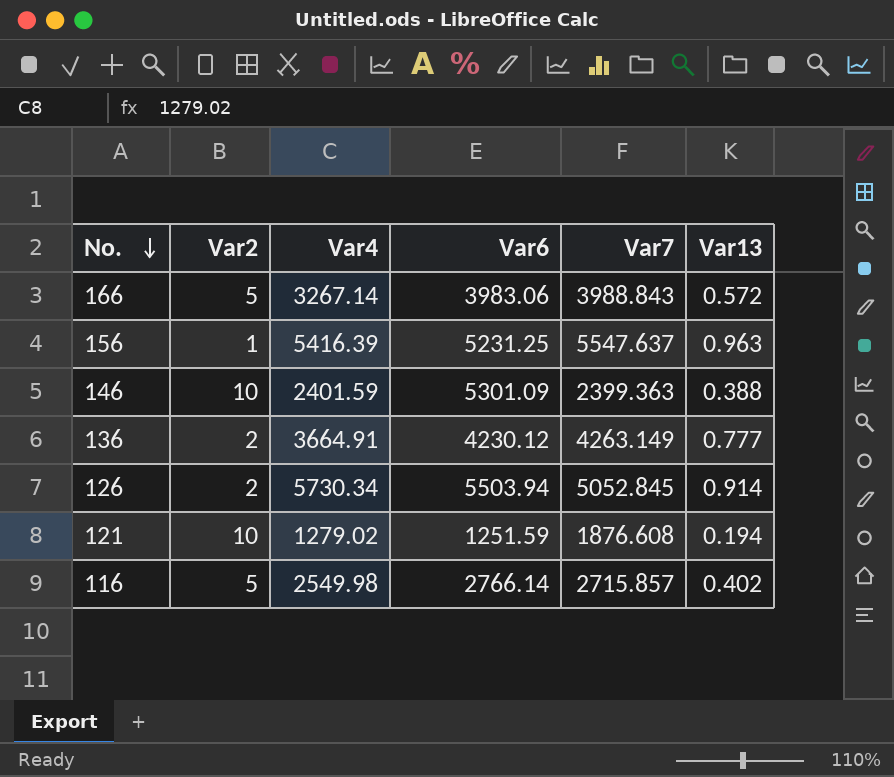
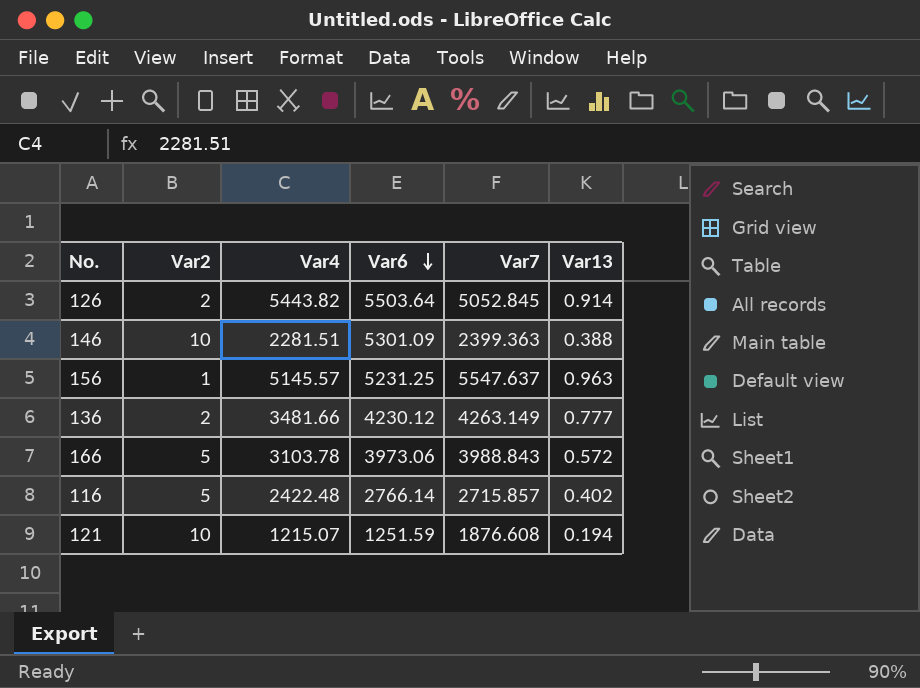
row order: No. descending -> Var6 descending
126 | Var4: 5730.34 -> 5443.82
126 | Var6: 5503.94 -> 5503.64
146 | Var4: 2401.59 -> 2281.51
156 | Var4: 5416.39 -> 5145.57
136 | Var4: 3664.91 -> 3481.66
166 | Var4: 3267.14 -> 3103.78
166 | Var6: 3983.06 -> 3973.06
116 | Var4: 2549.98 -> 2422.48
121 | Var4: 1279.02 -> 1215.07

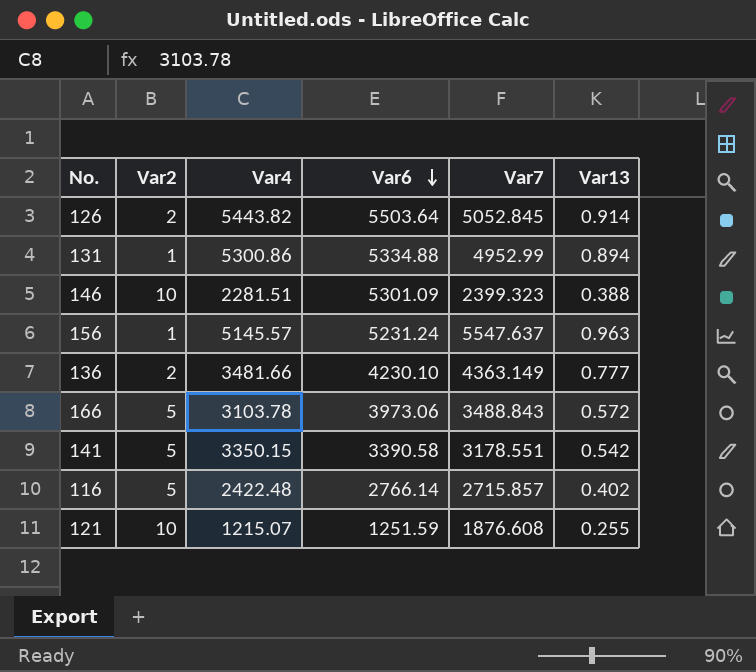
row 131: none -> 1 | 5300.86 | 5334.88 | 4952.99 | 0.894
146 | Var7: 2399.363 -> 2399.323
156 | Var6: 5231.25 -> 5231.24
136 | Var6: 4230.12 -> 4230.10
136 | Var7: 4263.149 -> 4363.149
166 | Var7: 3988.843 -> 3488.843
row 141: none -> 5 | 3350.15 | 3390.58 | 3178.551 | 0.542
121 | Var13: 0.194 -> 0.255

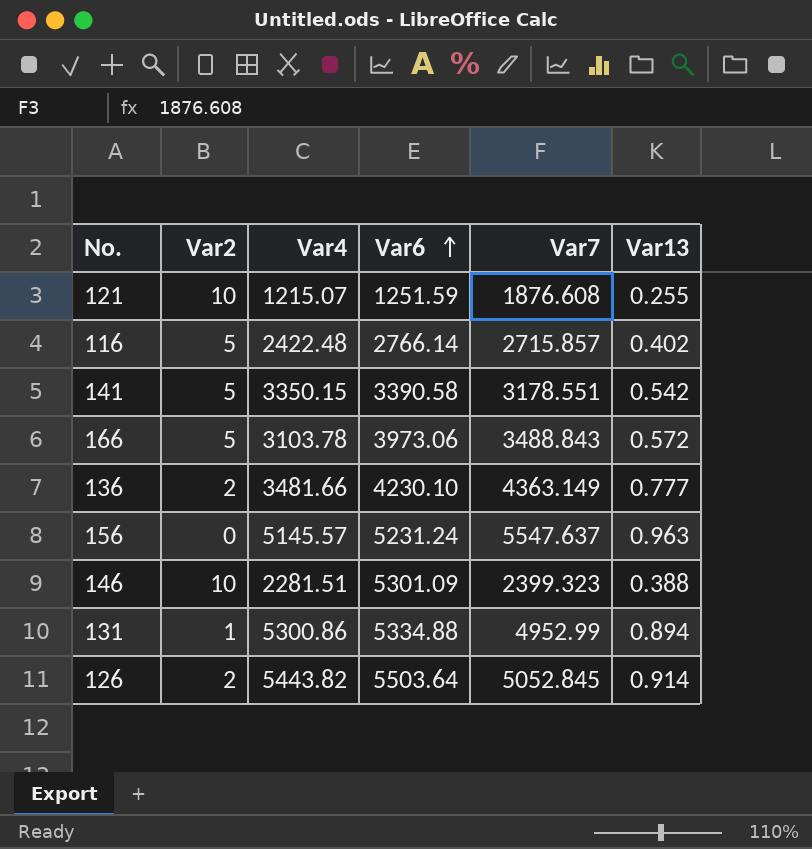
row order: Var6 descending -> Var6 ascending
156 | Var2: 1 -> 0

